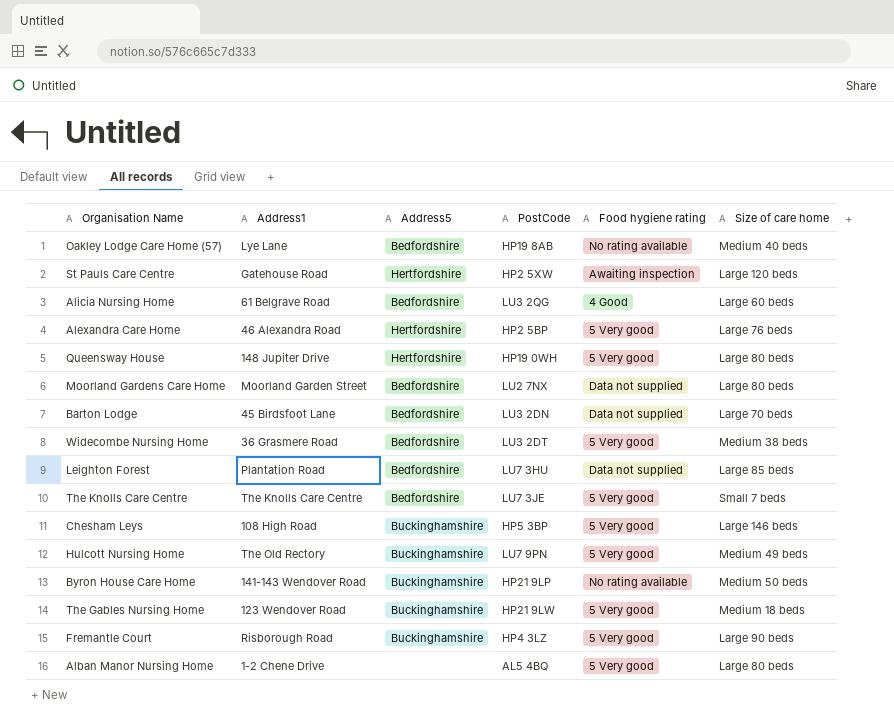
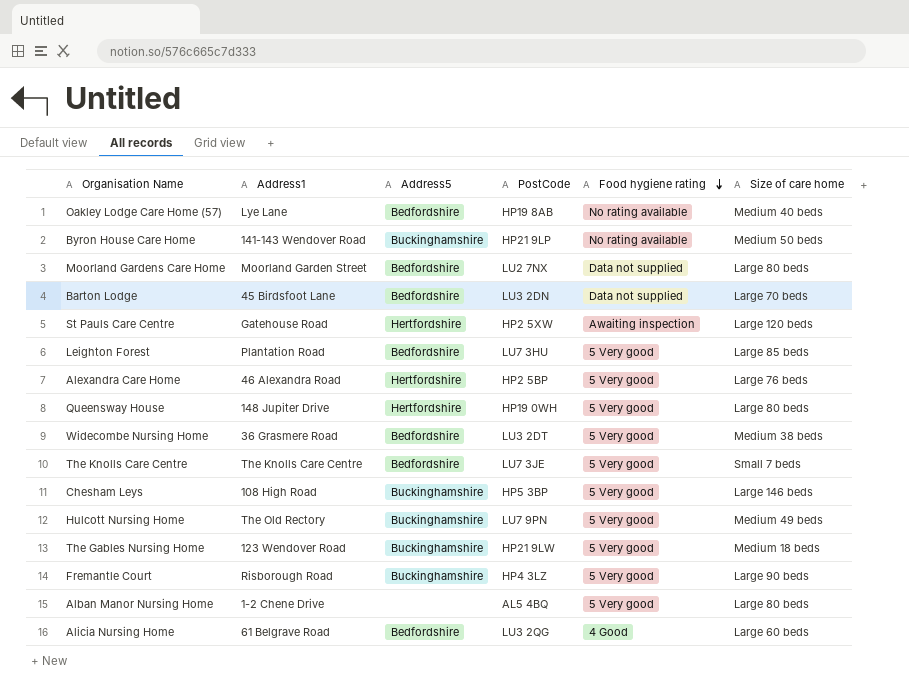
row order: none -> Food hygiene rating descending
Leighton Forest | Food hygiene rating: Data not supplied -> 5 Very good

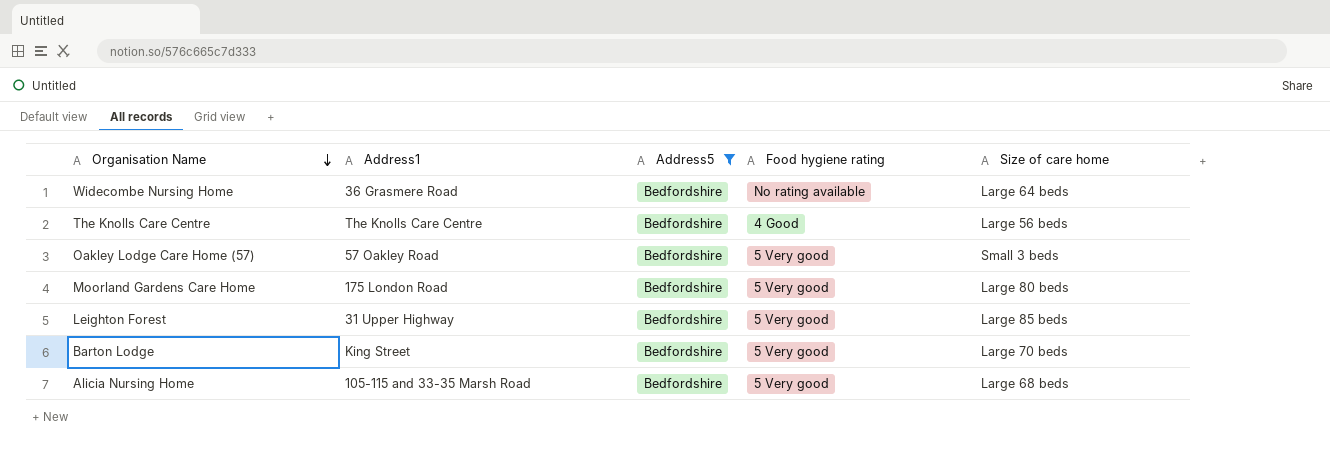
filter: none -> Address5 = Bedfordshire
row order: Food hygiene rating descending -> Organisation Name descending
column PostCode | position: 4 -> none
Widecombe Nursing Home | Food hygiene rating: 5 Very good -> No rating available
Widecombe Nursing Home | Size of care home: Medium 38 beds -> Large 64 beds
The Knolls Care Centre | Food hygiene rating: 5 Very good -> 4 Good
The Knolls Care Centre | Size of care home: Small 7 beds -> Large 56 beds
Oakley Lodge Care Home (57) | Address1: Lye Lane -> 57 Oakley Road
Oakley Lodge Care Home (57) | Food hygiene rating: No rating available -> 5 Very good
Oakley Lodge Care Home (57) | Size of care home: Medium 40 beds -> Small 3 beds
Moorland Gardens Care Home | Address1: Moorland Garden Street -> 175 London Road
Moorland Gardens Care Home | Food hygiene rating: Data not supplied -> 5 Very good
Leighton Forest | Address1: Plantation Road -> 31 Upper Highway
Barton Lodge | Address1: 45 Birdsfoot Lane -> King Street
Barton Lodge | Food hygiene rating: Data not supplied -> 5 Very good
Alicia Nursing Home | Address1: 61 Belgrave Road -> 105-115 and 33-35 Marsh Road
Alicia Nursing Home | Food hygiene rating: 4 Good -> 5 Very good
Alicia Nursing Home | Size of care home: Large 60 beds -> Large 68 beds

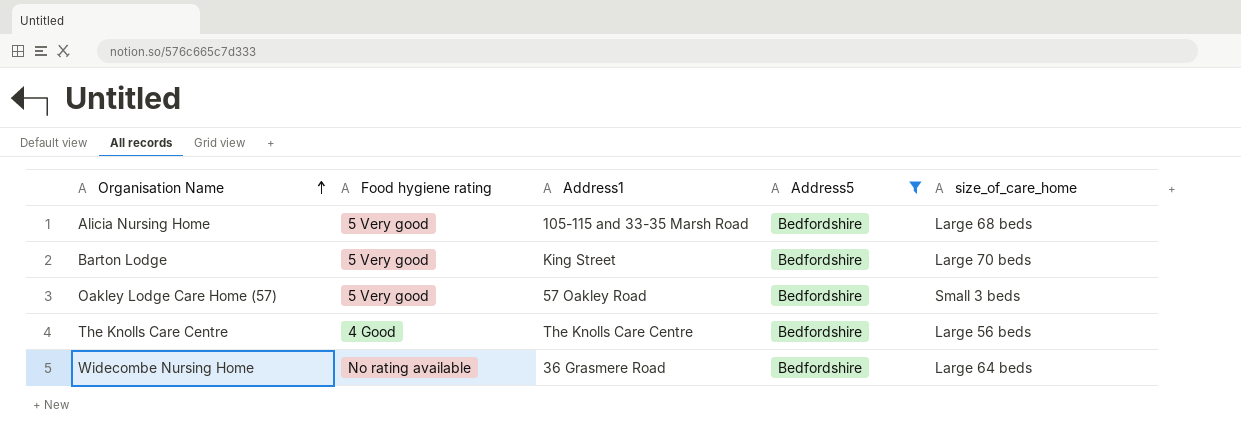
row order: Organisation Name descending -> Organisation Name ascending
column Food hygiene rating | position: 4 -> 2
column name: Size of care home -> size_of_care_home
row Moorland Gardens Care Home: 175 London Road | Bedfordshire | 5 Very good | Large 80 beds -> none
row Leighton Forest: 31 Upper Highway | Bedfordshire | 5 Very good | Large 85 beds -> none

